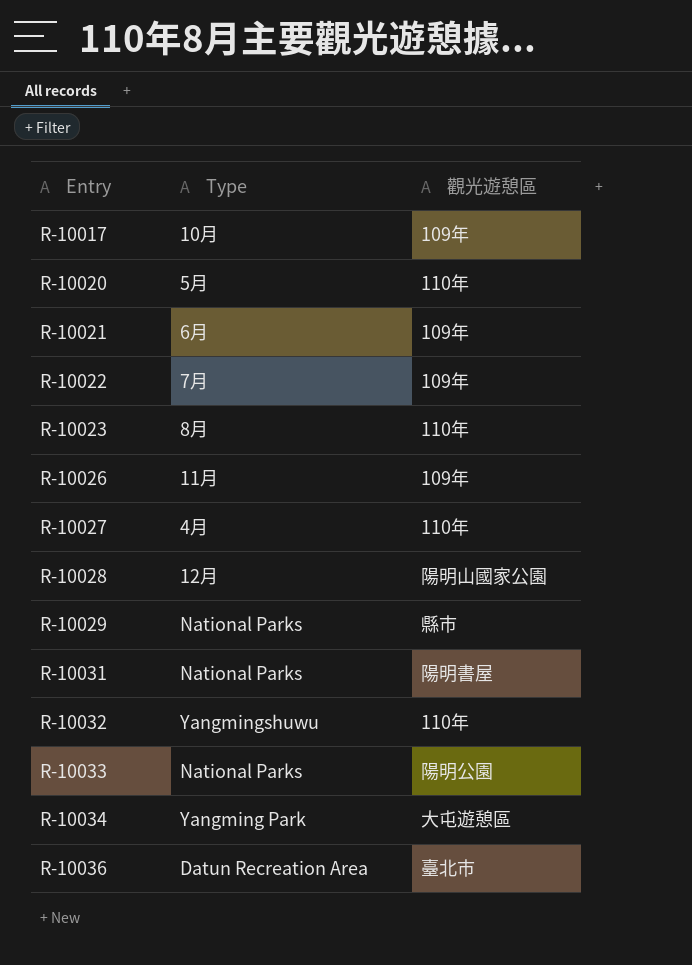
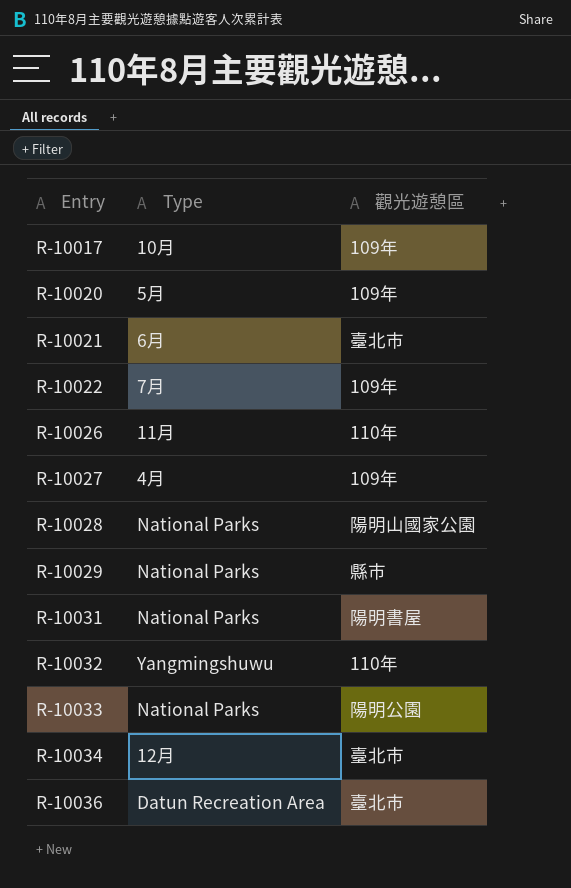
row R-10023: 8月 | 110年 -> none
R-10020 | 觀光遊憩區: 110年 -> 109年
R-10021 | 觀光遊憩區: 109年 -> 臺北市
R-10026 | 觀光遊憩區: 109年 -> 110年
R-10027 | 觀光遊憩區: 110年 -> 109年
R-10028 | Type: 12月 -> National Parks
R-10034 | Type: Yangming Park -> 12月
R-10034 | 觀光遊憩區: 大屯遊憩區 -> 臺北市

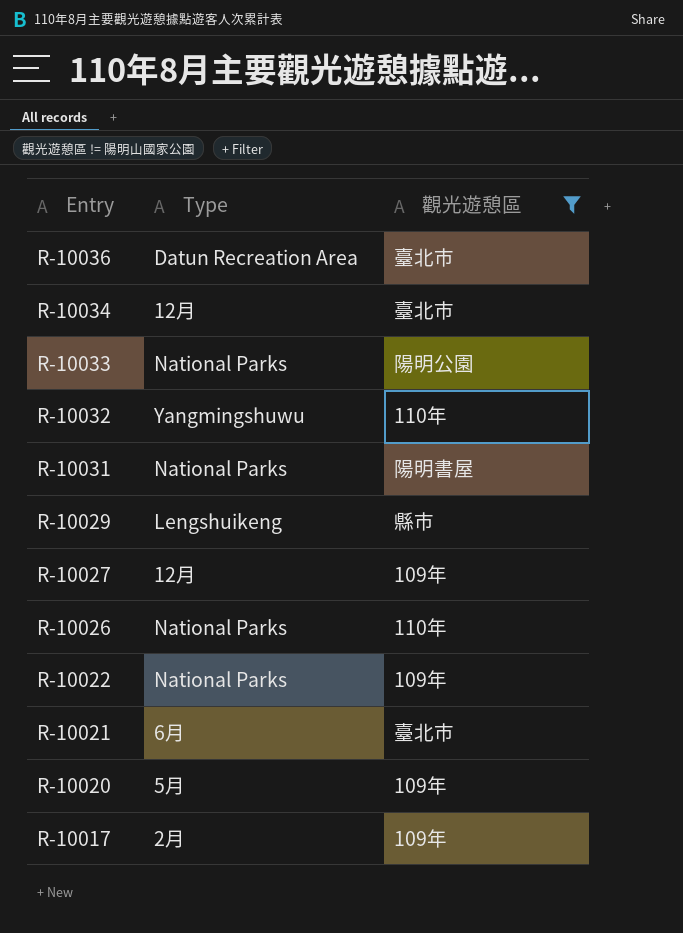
filter: none -> 觀光遊憩區 != 陽明山國家公園
row order: Entry ascending -> Entry descending
R-10029 | Type: National Parks -> Lengshuikeng
R-10027 | Type: 4月 -> 12月
R-10026 | Type: 11月 -> National Parks
R-10022 | Type: 7月 -> National Parks
R-10017 | Type: 10月 -> 2月

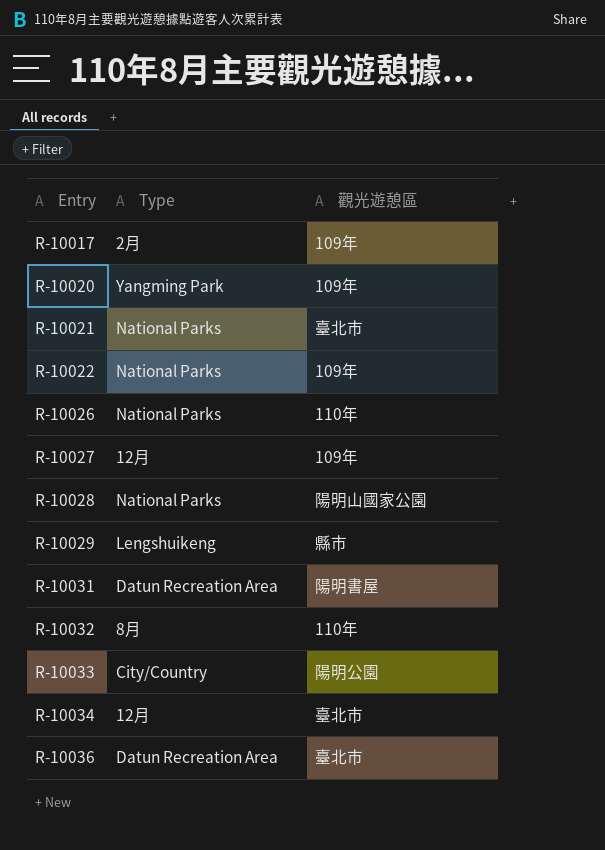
filter: 觀光遊憩區 != 陽明山國家公園 -> none
row order: Entry descending -> Entry ascending
R-10020 | Type: 5月 -> Yangming Park
R-10021 | Type: 6月 -> National Parks
R-10031 | Type: National Parks -> Datun Recreation Area
R-10032 | Type: Yangmingshuwu -> 8月
R-10033 | Type: National Parks -> City/Country

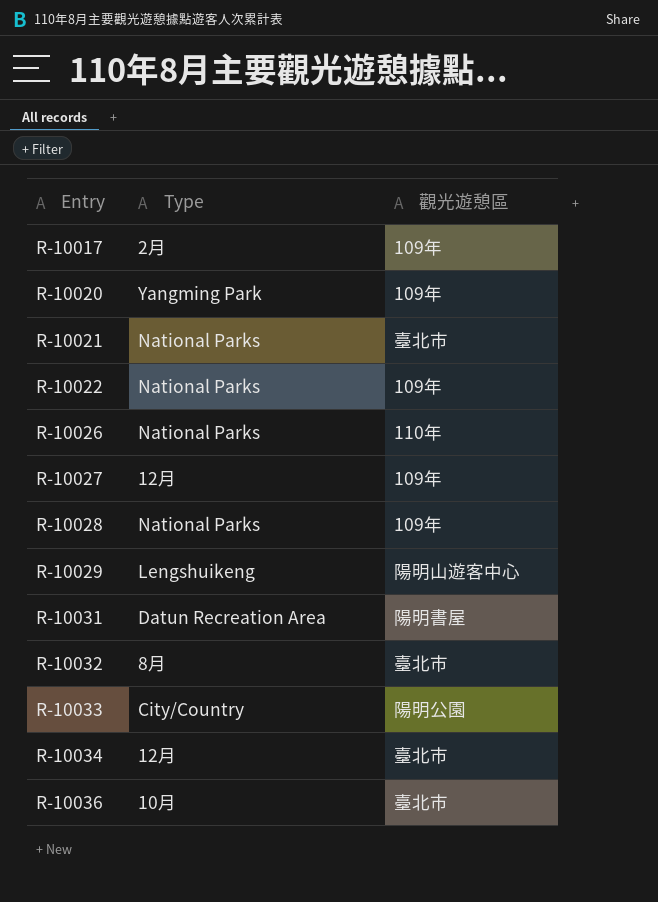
R-10028 | 觀光遊憩區: 陽明山國家公園 -> 109年
R-10029 | 觀光遊憩區: 縣市 -> 陽明山遊客中心
R-10032 | 觀光遊憩區: 110年 -> 臺北市
R-10036 | Type: Datun Recreation Area -> 10月

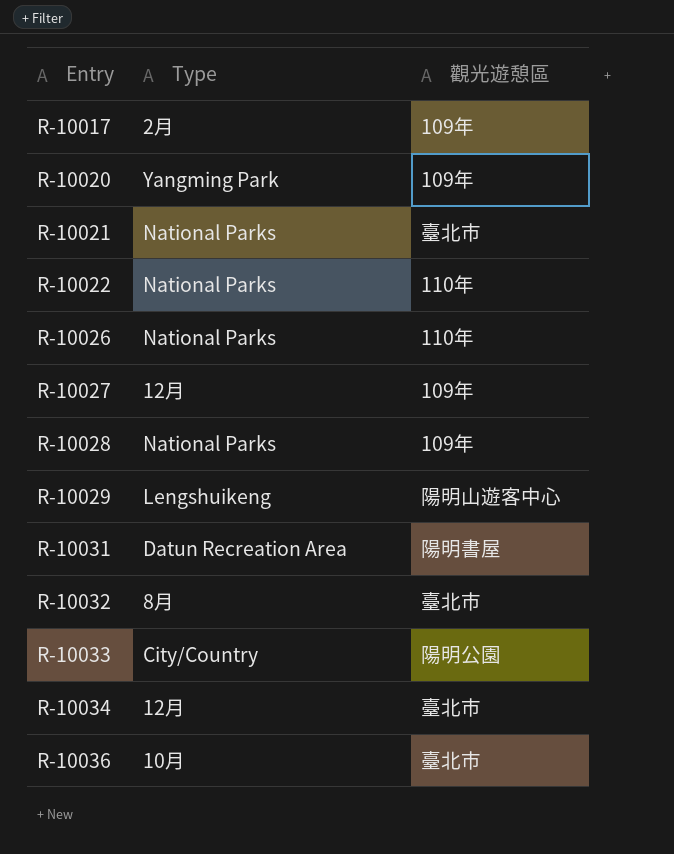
R-10022 | 觀光遊憩區: 109年 -> 110年

